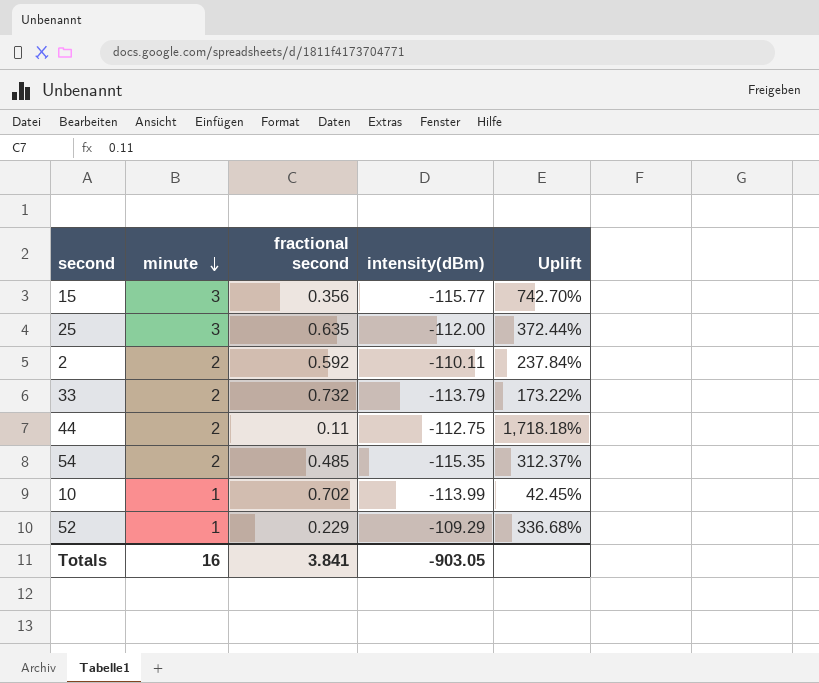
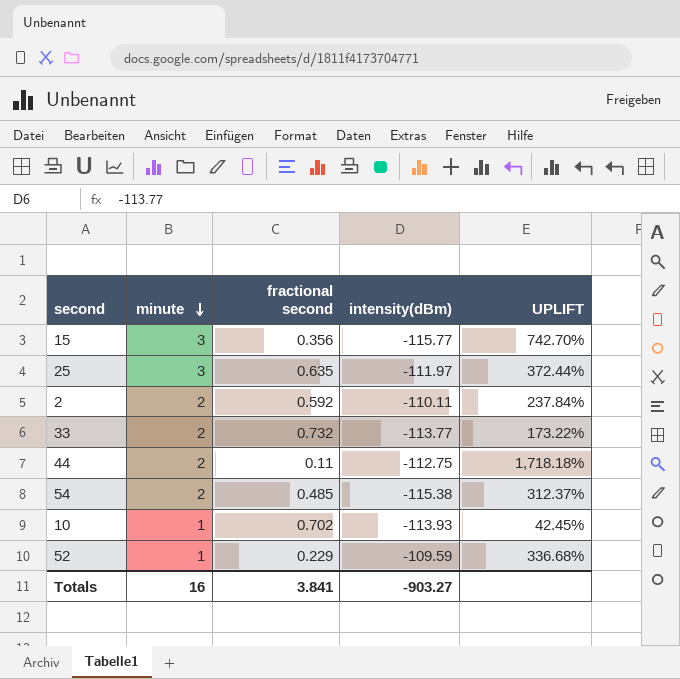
column name: Uplift -> UPLIFT
25 | intensity(dBm): -112.00 -> -111.97
33 | intensity(dBm): -113.79 -> -113.77
54 | intensity(dBm): -115.35 -> -115.38
10 | intensity(dBm): -113.99 -> -113.93
52 | intensity(dBm): -109.29 -> -109.59
Totals | intensity(dBm): -903.05 -> -903.27

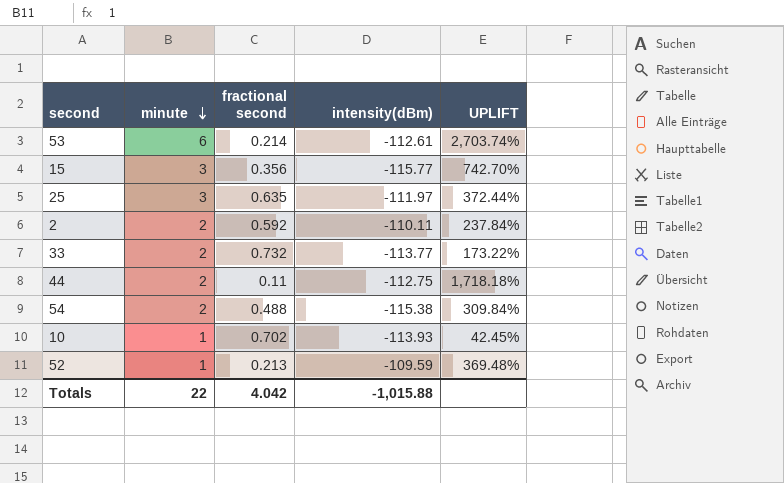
row 53: none -> 6 | 0.214 | -112.61 | 2,703.74%
54 | fractional second: 0.485 -> 0.488
54 | UPLIFT: 312.37% -> 309.84%
52 | fractional second: 0.229 -> 0.213
52 | UPLIFT: 336.68% -> 369.48%
Totals | minute: 16 -> 22
Totals | fractional second: 3.841 -> 4.042
Totals | intensity(dBm): -903.27 -> -1,015.88

